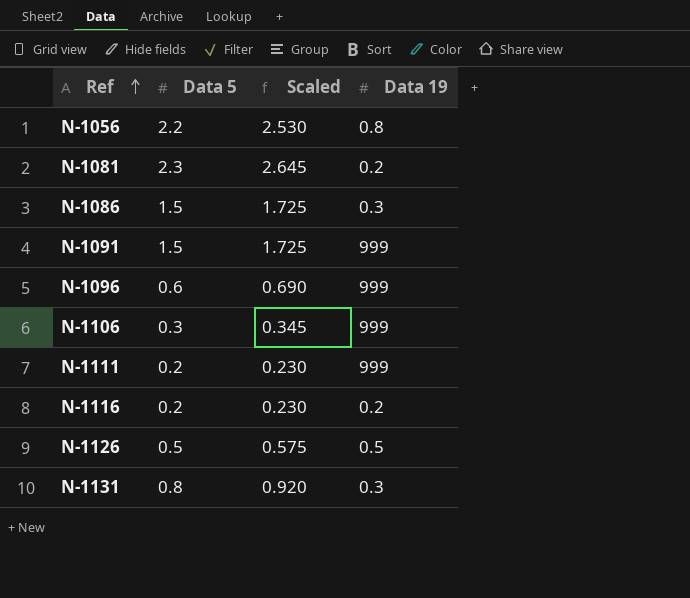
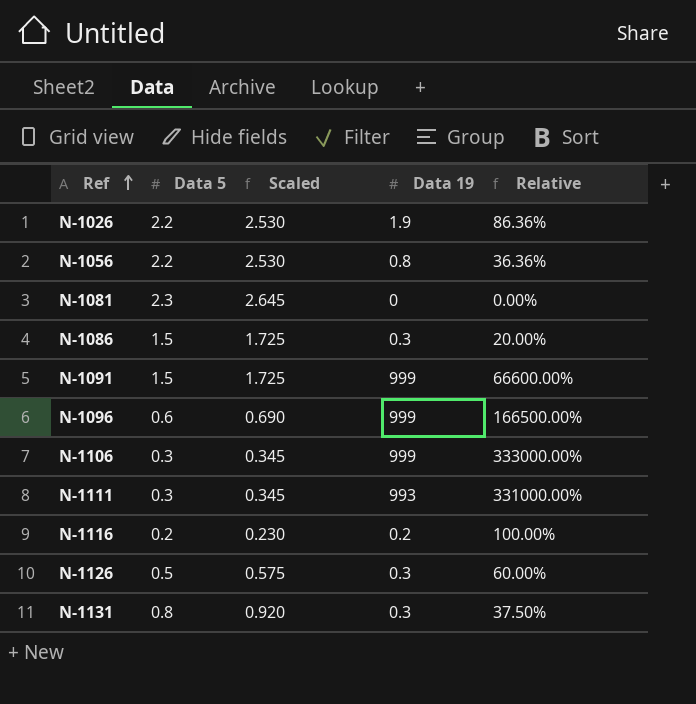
column Relative | formula: none -> [Data 19] / [Data 5]
row N-1026: none -> 2.2 | 2.530 | 1.9 | 86.36%
N-1081 | Data 19: 0.2 -> 0
N-1111 | Data 5: 0.2 -> 0.3
N-1111 | Scaled: 0.230 -> 0.345
N-1111 | Data 19: 999 -> 993
N-1126 | Data 19: 0.5 -> 0.3

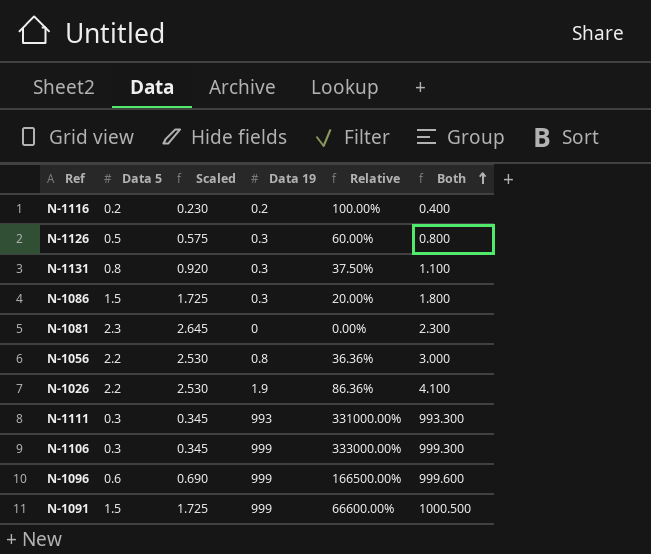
row order: Ref ascending -> Both ascending
column Both | formula: none -> [Data 5] + [Data 19]

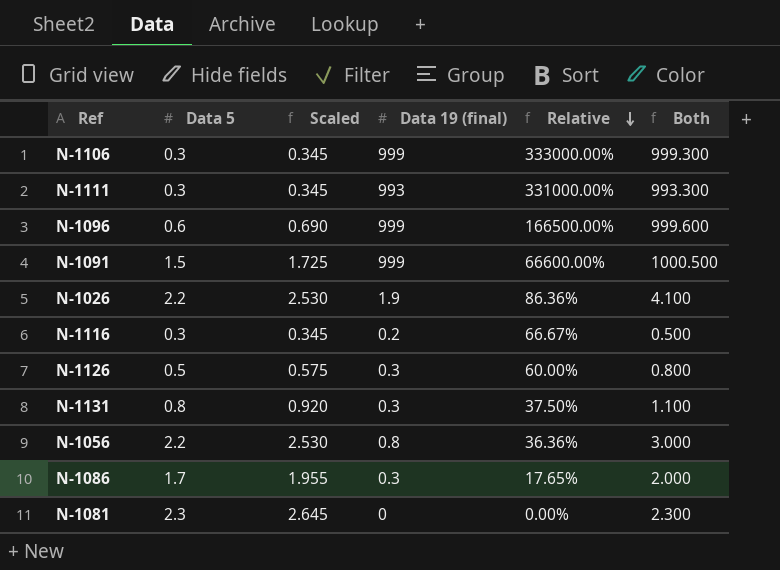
row order: Both ascending -> Relative descending
column name: Data 19 -> Data 19 (final)
N-1116 | Data 5: 0.2 -> 0.3
N-1116 | Scaled: 0.230 -> 0.345
N-1116 | Relative: 100.00% -> 66.67%
N-1116 | Both: 0.400 -> 0.500
N-1086 | Data 5: 1.5 -> 1.7
N-1086 | Scaled: 1.725 -> 1.955
N-1086 | Relative: 20.00% -> 17.65%
N-1086 | Both: 1.800 -> 2.000

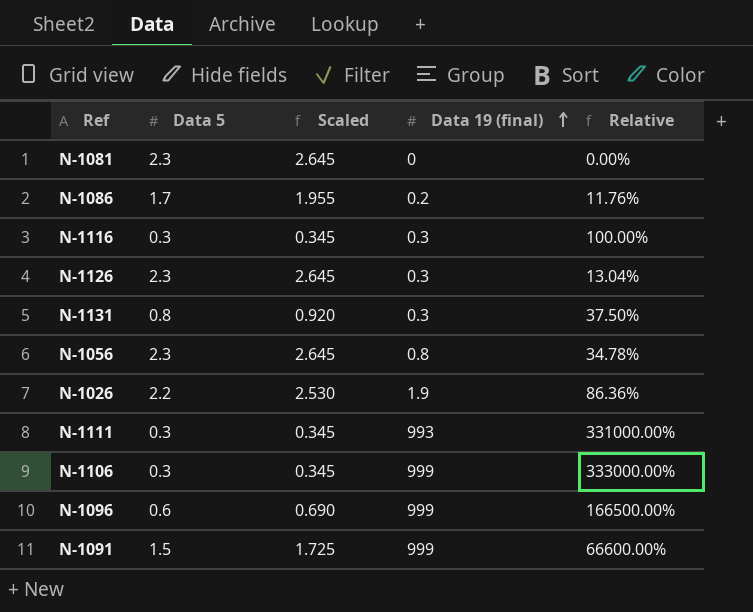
row order: Relative descending -> Data 19 (final) ascending
column Both | formula: [Data 5] + [Data 19 (final)] -> none
N-1086 | Data 19 (final): 0.3 -> 0.2
N-1086 | Relative: 17.65% -> 11.76%
N-1116 | Data 19 (final): 0.2 -> 0.3
N-1116 | Relative: 66.67% -> 100.00%
N-1126 | Data 5: 0.5 -> 2.3
N-1126 | Scaled: 0.575 -> 2.645
N-1126 | Relative: 60.00% -> 13.04%
N-1056 | Data 5: 2.2 -> 2.3
N-1056 | Scaled: 2.530 -> 2.645
N-1056 | Relative: 36.36% -> 34.78%

